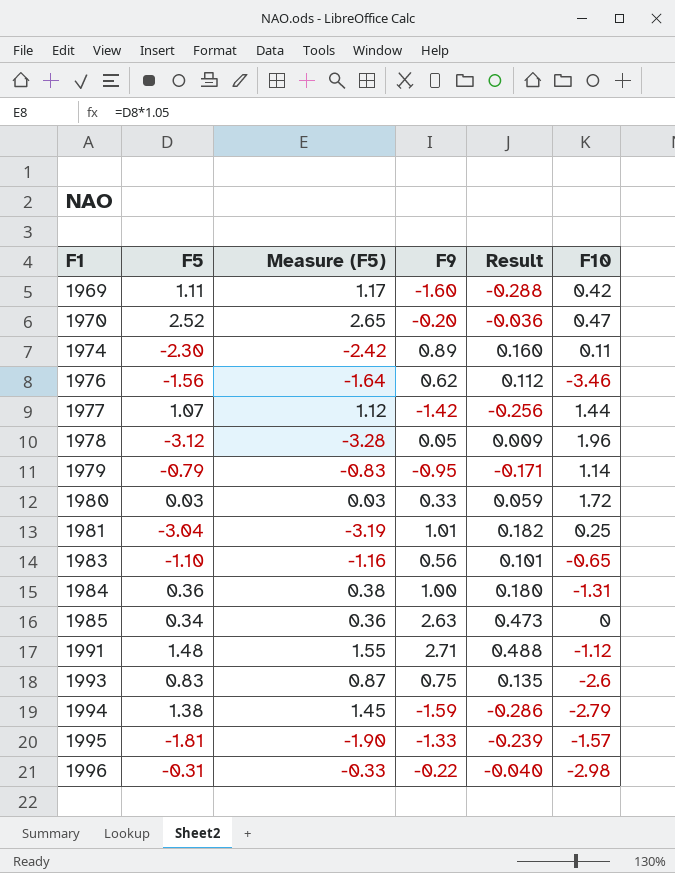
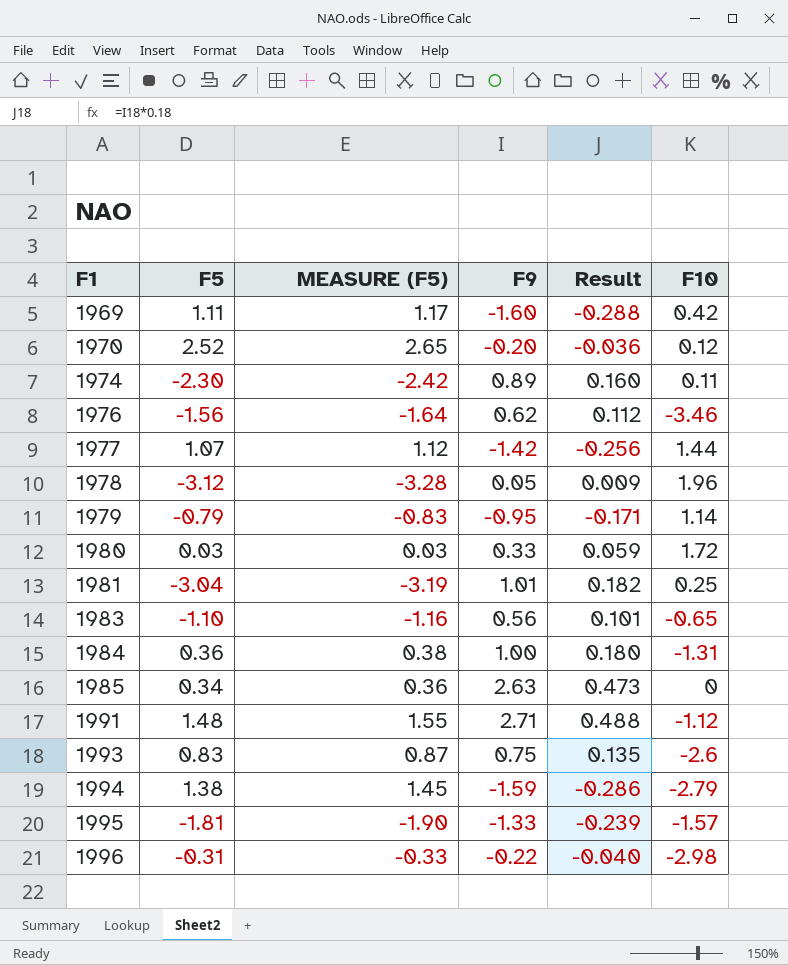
column name: Measure (F5) -> MEASURE (F5)
1970 | F10: 0.47 -> 0.12

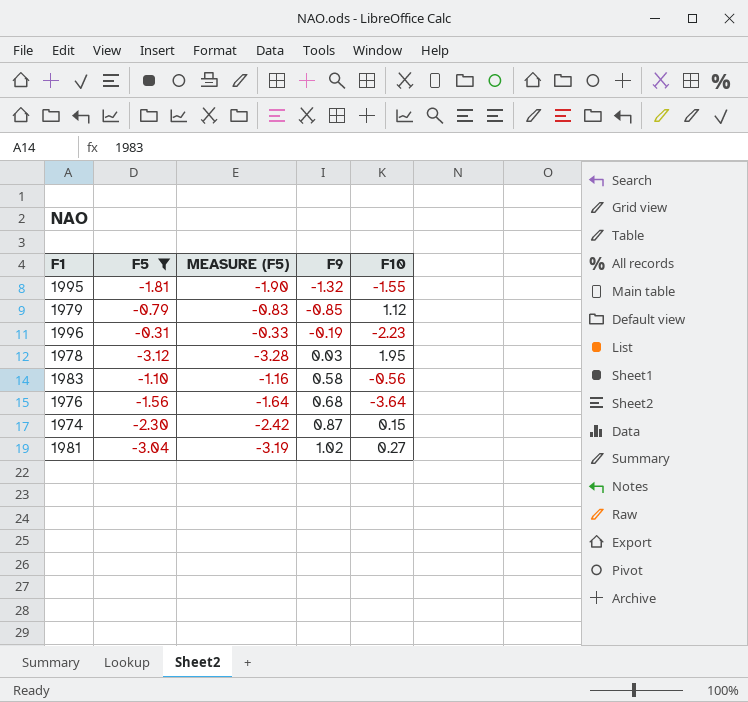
filter: none -> F5 <= -0.31
row order: F1 ascending -> F9 ascending
column Result | formula: [F9] * 0.18 -> none
1995 | F9: -1.33 -> -1.32
1995 | F10: -1.57 -> -1.55
1979 | F9: -0.95 -> -0.85
1979 | F10: 1.14 -> 1.12
1996 | F9: -0.22 -> -0.19
1996 | F10: -2.98 -> -2.23
1978 | F9: 0.05 -> 0.03
1978 | F10: 1.96 -> 1.95
1983 | F9: 0.56 -> 0.58
1983 | F10: -0.65 -> -0.56
1976 | F9: 0.62 -> 0.68
1976 | F10: -3.46 -> -3.64
1974 | F9: 0.89 -> 0.87
1974 | F10: 0.11 -> 0.15
1981 | F9: 1.01 -> 1.02
1981 | F10: 0.25 -> 0.27

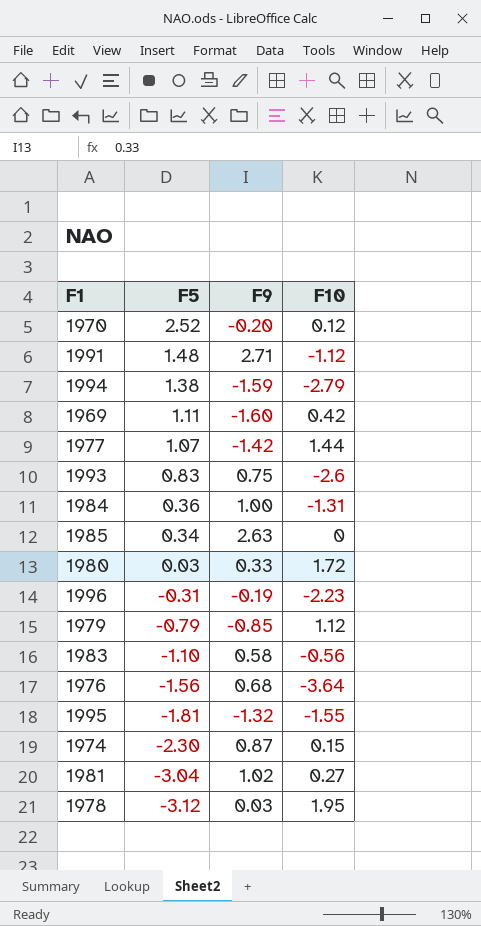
filter: F5 <= -0.31 -> none
row order: F9 ascending -> F5 descending
column MEASURE (F5) | formula: [F5] * 1.05 -> none

